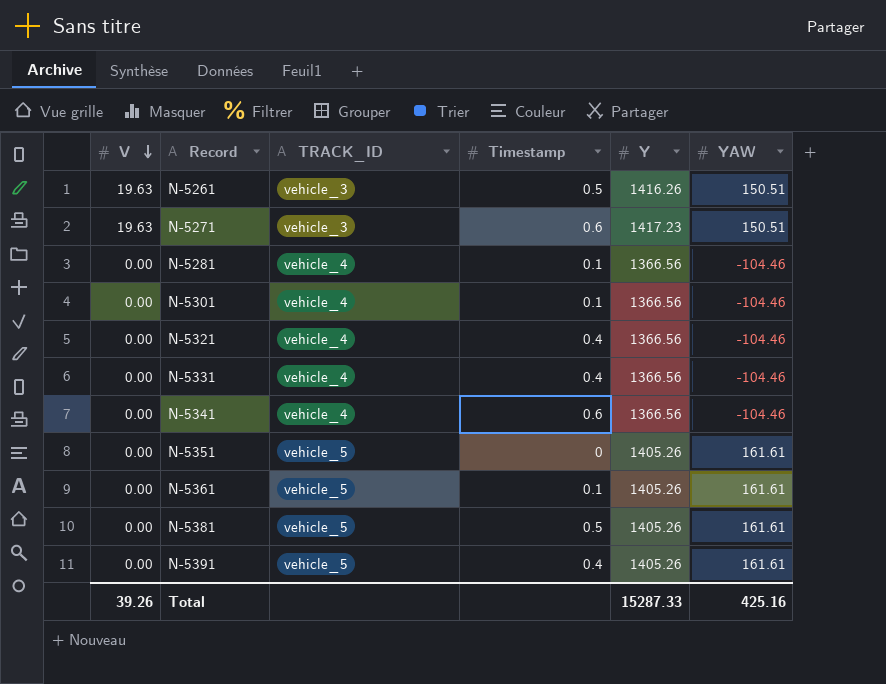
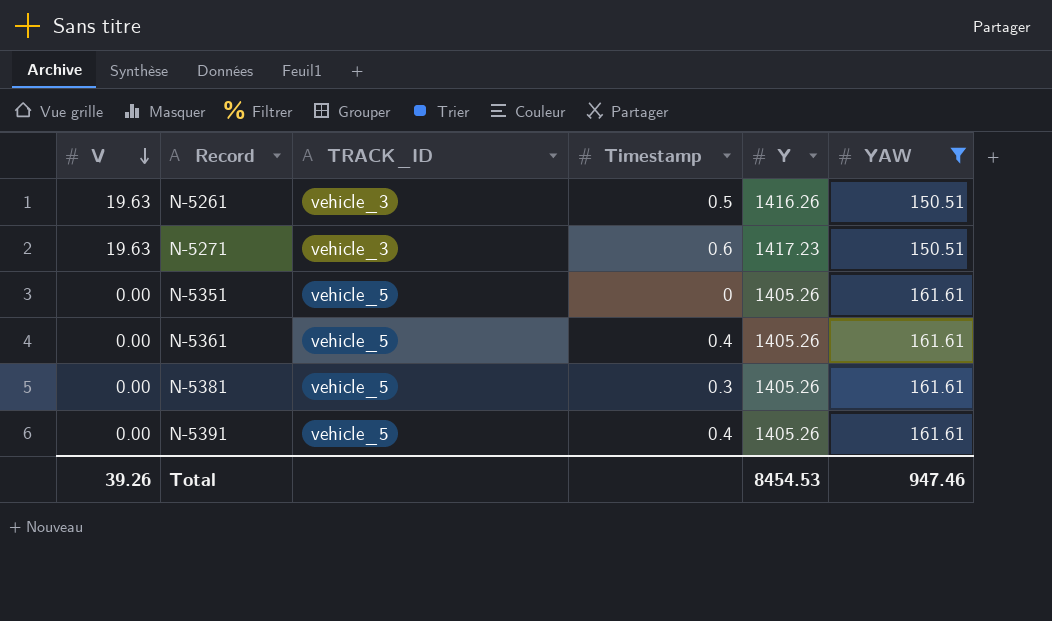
filter: none -> YAW != -104.46
N-5361 | Timestamp: 0.1 -> 0.4
N-5381 | Timestamp: 0.5 -> 0.3
Total | Y: 15287.33 -> 8454.53
Total | YAW: 425.16 -> 947.46

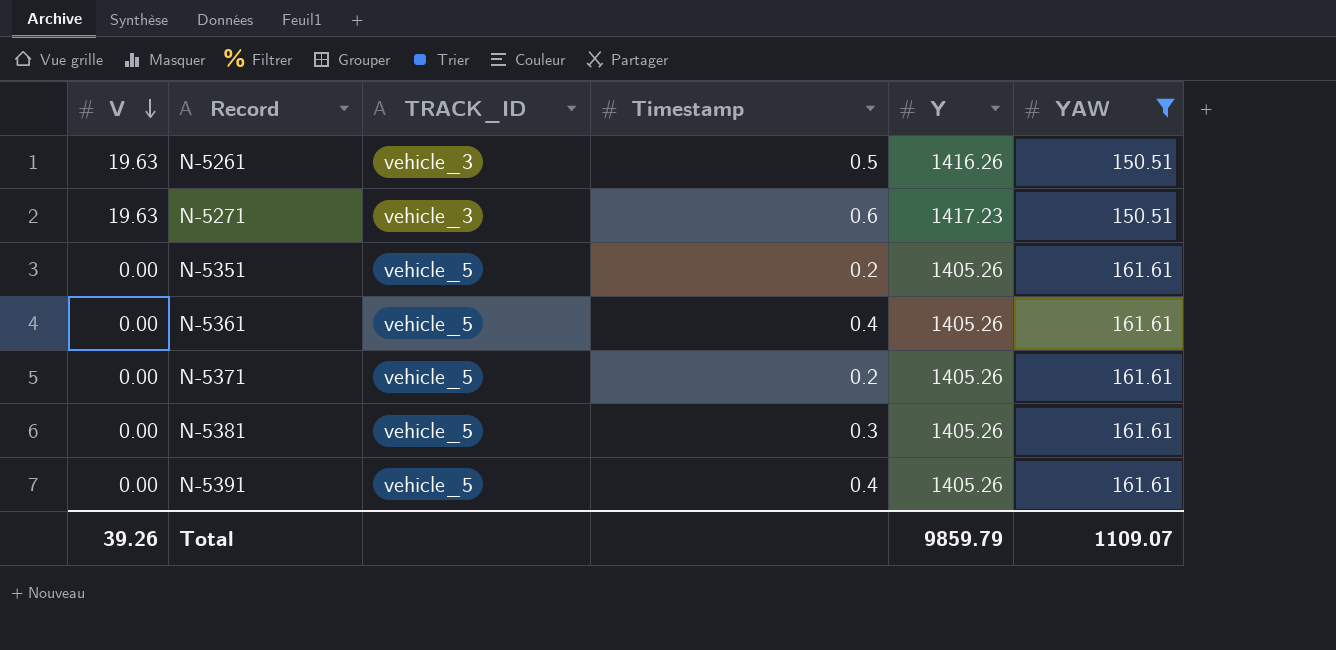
N-5351 | Timestamp: 0 -> 0.2
row N-5371: none -> 0.00 | vehicle_5 | 0.2 | 1405.26 | 161.61
Total | Y: 8454.53 -> 9859.79
Total | YAW: 947.46 -> 1109.07

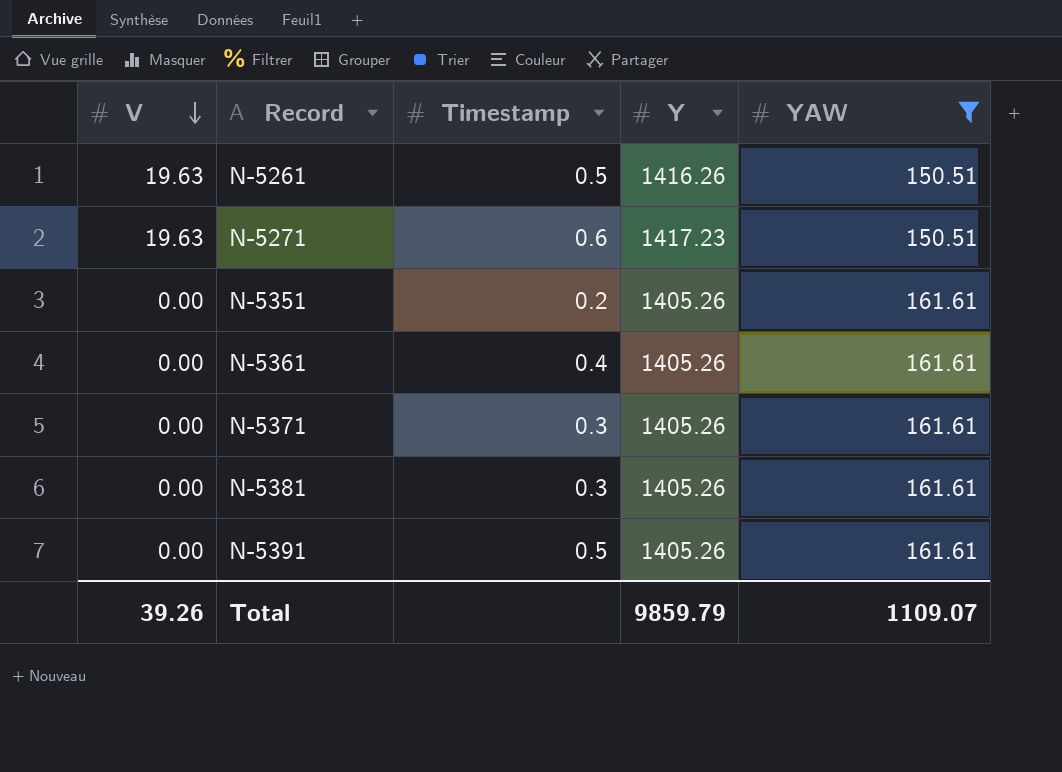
column TRACK_ID | position: 3 -> none
N-5371 | Timestamp: 0.2 -> 0.3
N-5391 | Timestamp: 0.4 -> 0.5

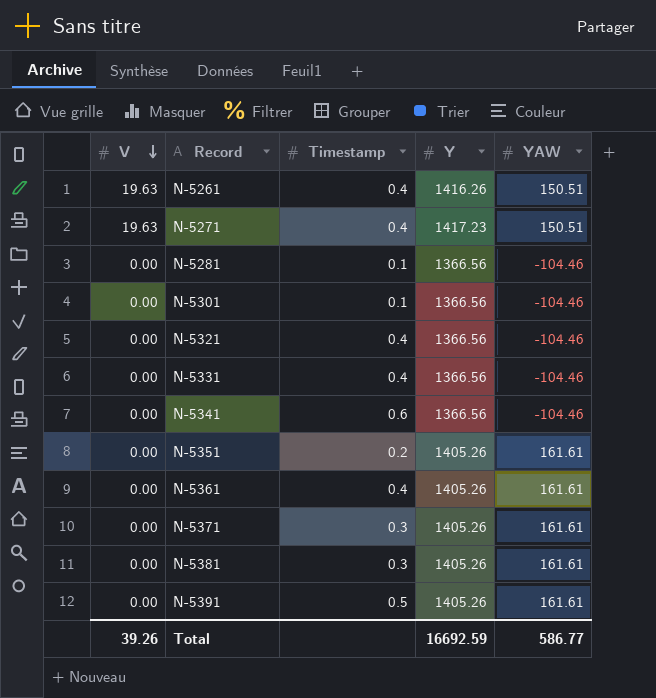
filter: YAW != -104.46 -> none
N-5261 | Timestamp: 0.5 -> 0.4
N-5271 | Timestamp: 0.6 -> 0.4
Total | Y: 9859.79 -> 16692.59
Total | YAW: 1109.07 -> 586.77

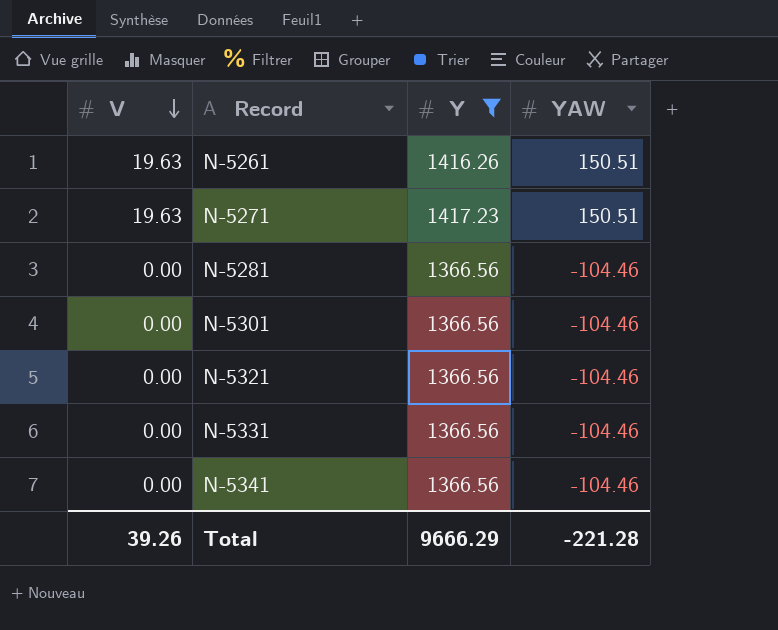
filter: none -> Y != 1405.26
column Timestamp | position: 3 -> none
Total | Y: 16692.59 -> 9666.29
Total | YAW: 586.77 -> -221.28

